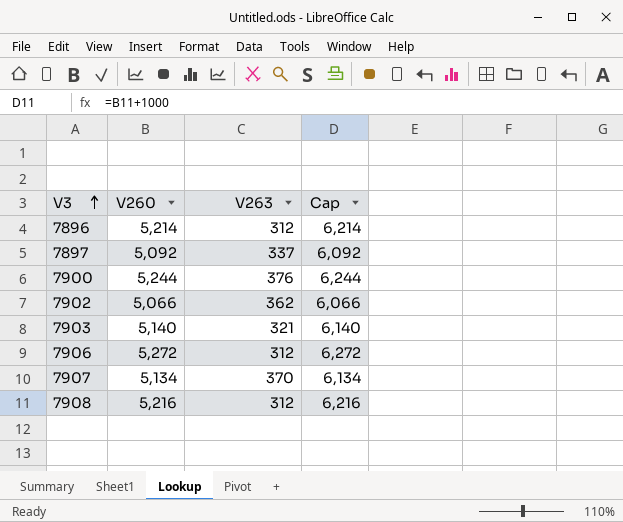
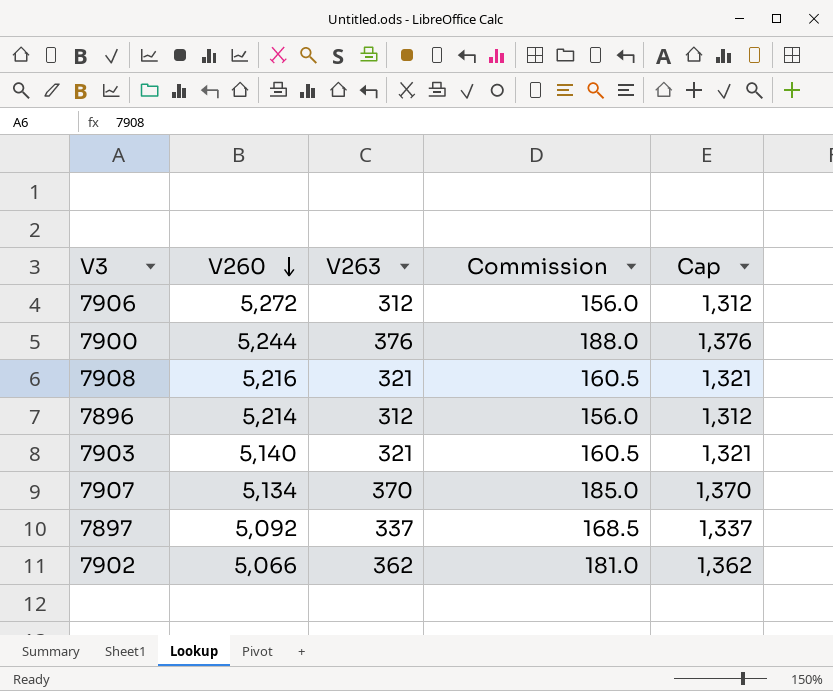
row order: V3 ascending -> V260 descending
column Commission | formula: none -> [V263] * 0.5
column Cap | formula: [V260] + 1000 -> [V263] + 1000
7908 | V263: 312 -> 321

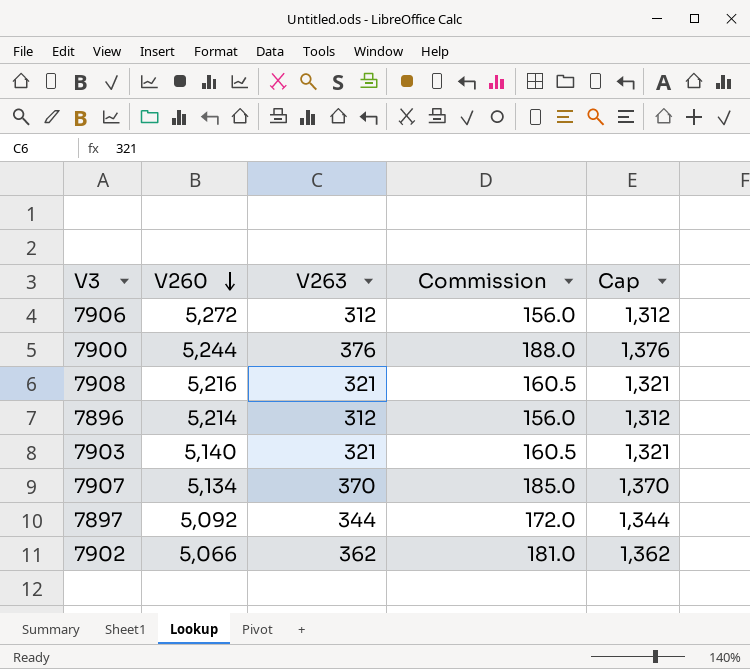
7897 | V263: 337 -> 344
7897 | Commission: 168.5 -> 172.0
7897 | Cap: 1,337 -> 1,344

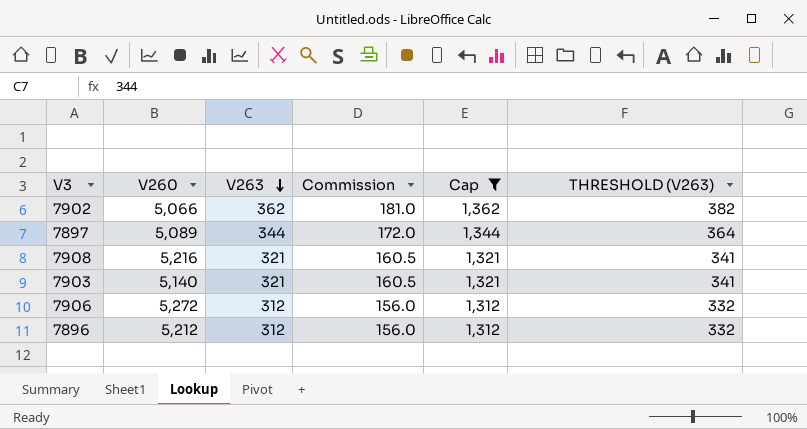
filter: none -> Cap <= 1,362
row order: V260 descending -> V263 descending
column THRESHOLD (V263) | formula: none -> [V263] + 20
7897 | V260: 5,092 -> 5,089
7896 | V260: 5,214 -> 5,212

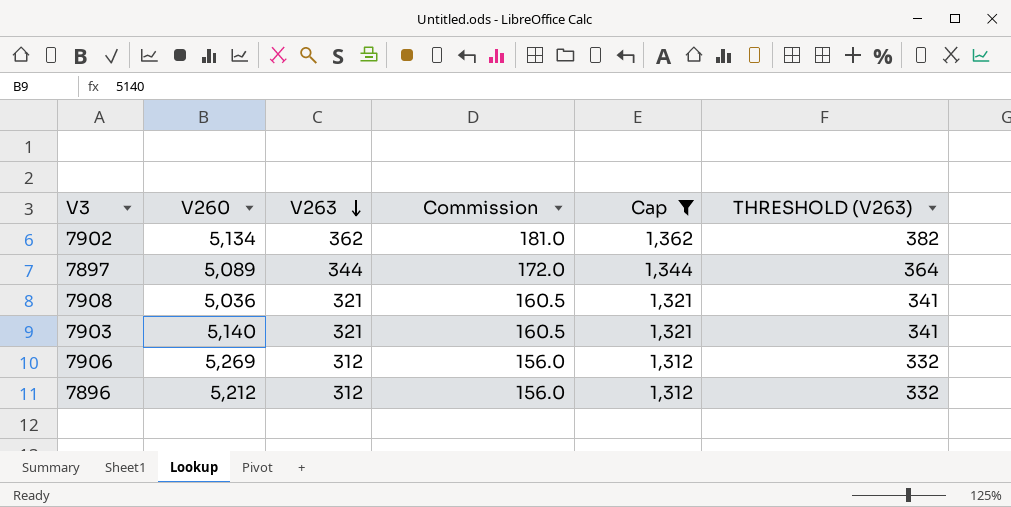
7902 | V260: 5,066 -> 5,134
7908 | V260: 5,216 -> 5,036
7906 | V260: 5,272 -> 5,269

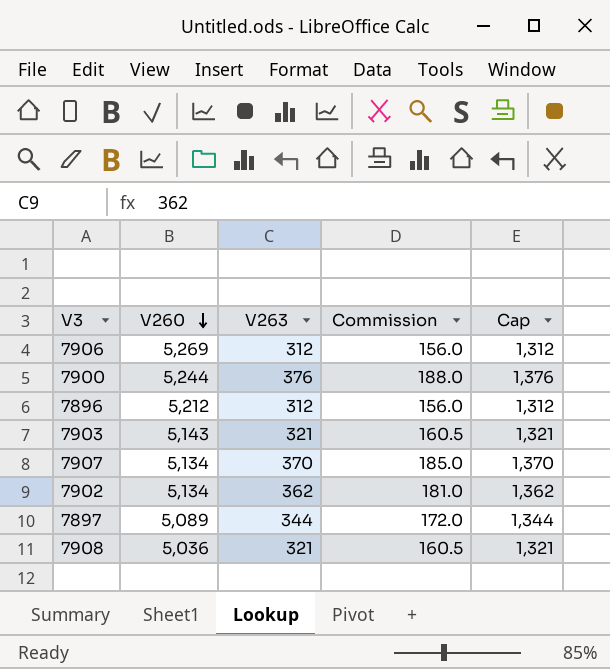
filter: Cap <= 1,362 -> none
row order: V263 descending -> V260 descending
column THRESHOLD (V263) | formula: [V263] + 20 -> none
7903 | V260: 5,140 -> 5,143

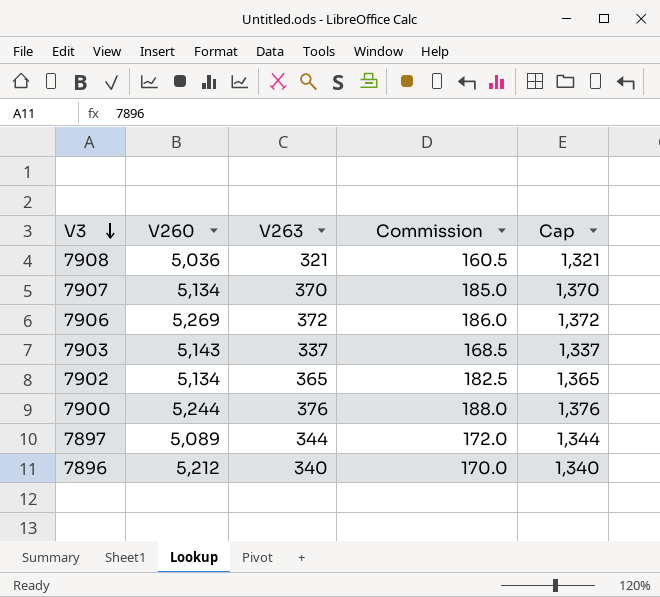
row order: V260 descending -> V3 descending
7906 | V263: 312 -> 372
7906 | Commission: 156.0 -> 186.0
7906 | Cap: 1,312 -> 1,372
7903 | V263: 321 -> 337
7903 | Commission: 160.5 -> 168.5
7903 | Cap: 1,321 -> 1,337
7902 | V263: 362 -> 365
7902 | Commission: 181.0 -> 182.5
7902 | Cap: 1,362 -> 1,365
7896 | V263: 312 -> 340
7896 | Commission: 156.0 -> 170.0
7896 | Cap: 1,312 -> 1,340

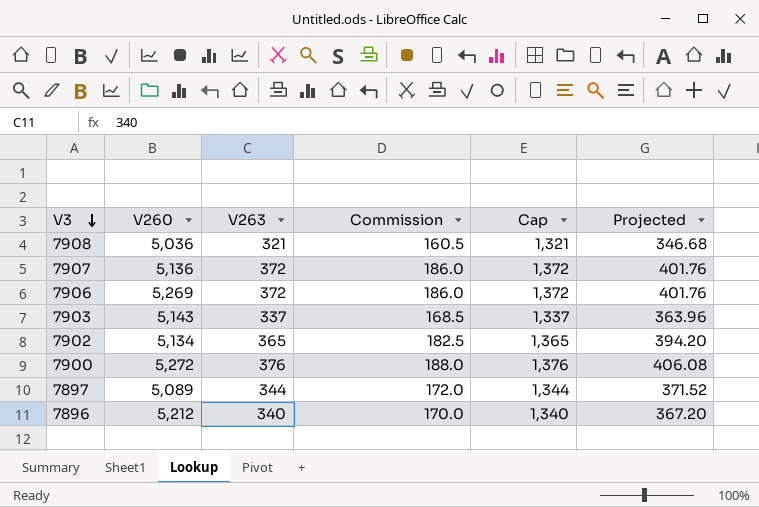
column Projected | formula: none -> [V263] * 1.08
7907 | V260: 5,134 -> 5,136
7907 | V263: 370 -> 372
7907 | Commission: 185.0 -> 186.0
7907 | Cap: 1,370 -> 1,372
7900 | V260: 5,244 -> 5,272

